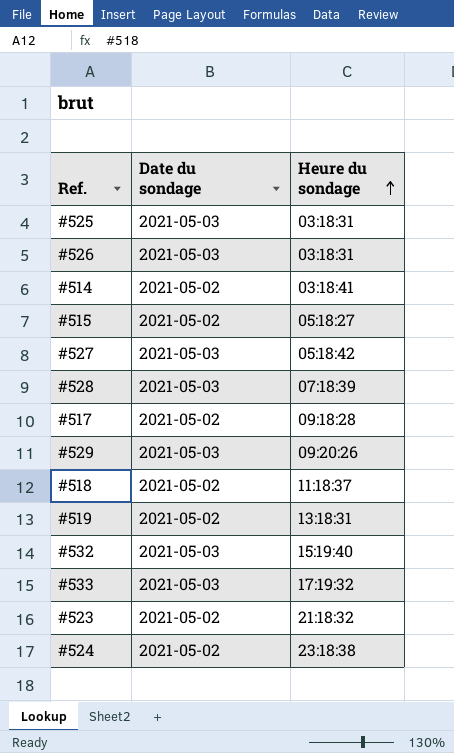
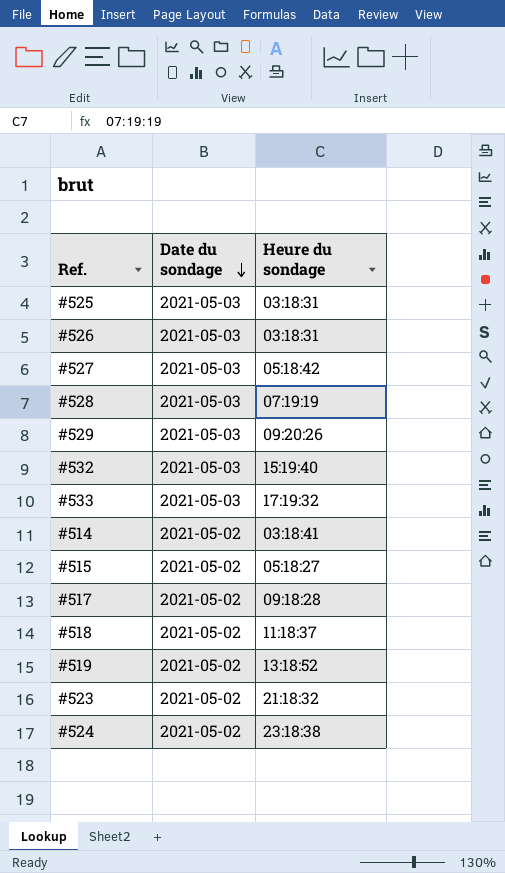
row order: Heure du sondage ascending -> Date du sondage descending
#528 | Heure du sondage: 07:18:39 -> 07:19:19
#519 | Heure du sondage: 13:18:31 -> 13:18:52

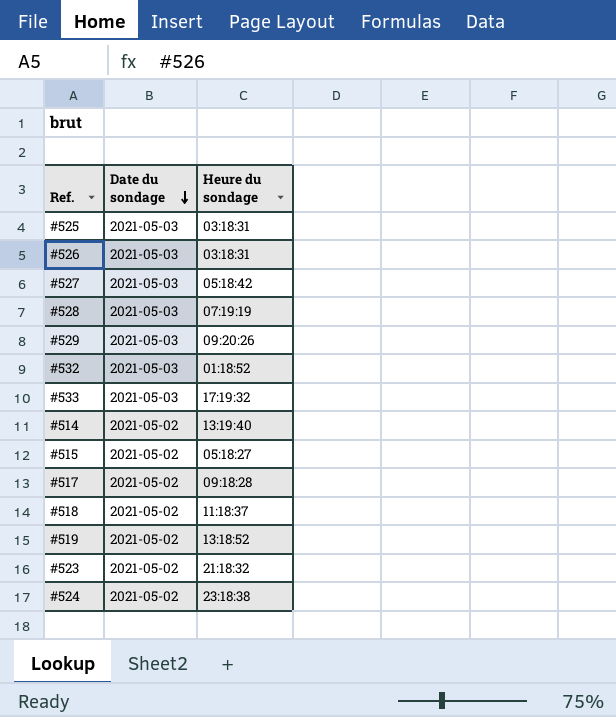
#532 | Heure du sondage: 15:19:40 -> 01:18:52
#514 | Heure du sondage: 03:18:41 -> 13:19:40

